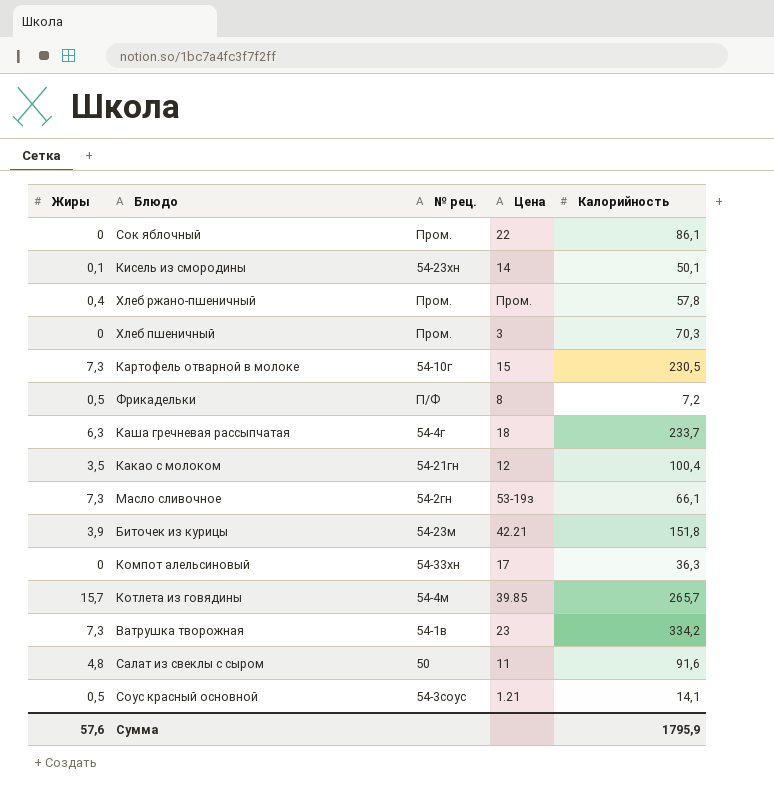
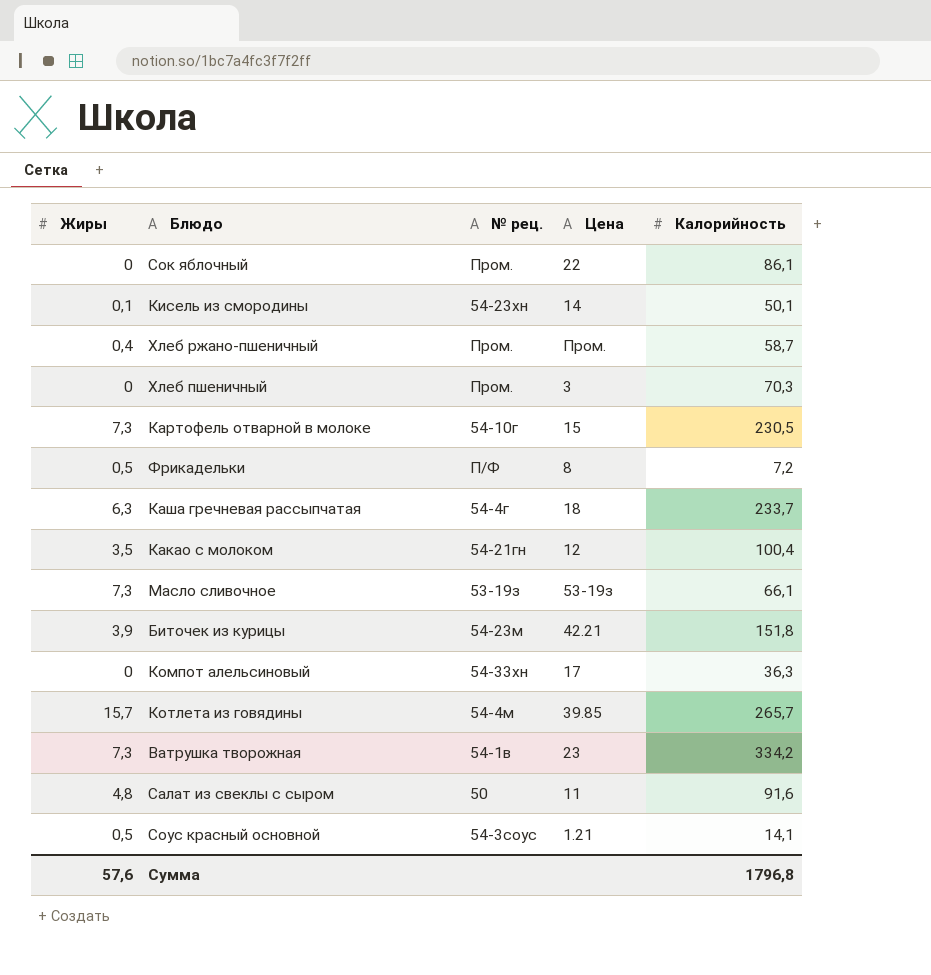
Хлеб ржано-пшеничный | Калорийность: 57,8 -> 58,7
Масло сливочное | № рец.: 54-2гн -> 53-19з
Сумма | Калорийность: 1795,9 -> 1796,8

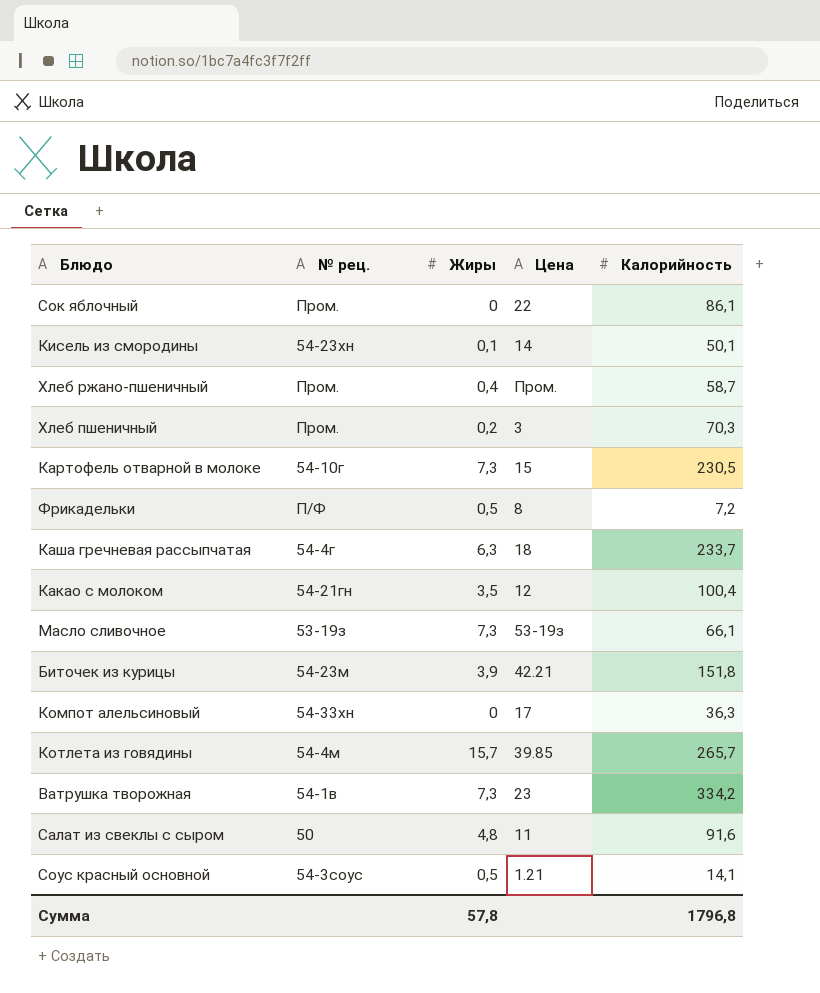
column Жиры | position: 1 -> 3
Хлеб пшеничный | Жиры: 0 -> 0,2
Сумма | Жиры: 57,6 -> 57,8

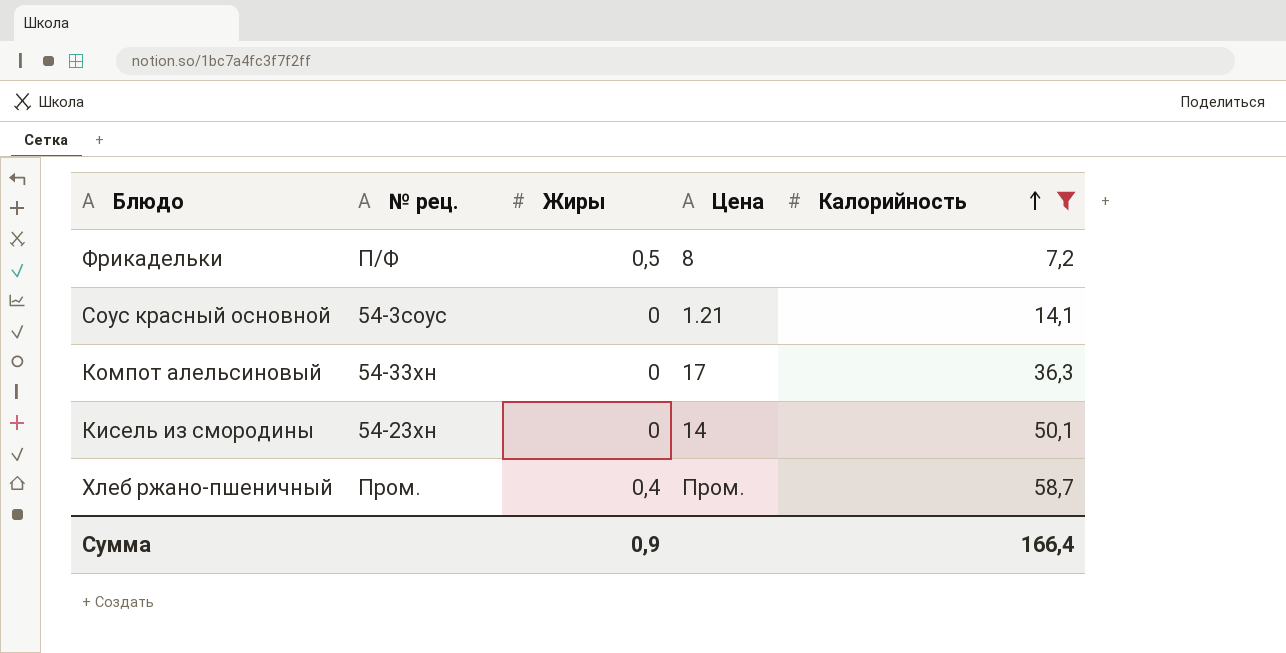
filter: none -> Калорийность <= 58,7
row order: none -> Калорийность ascending
Соус красный основной | Жиры: 0,5 -> 0
Кисель из смородины | Жиры: 0,1 -> 0
Сумма | Жиры: 57,8 -> 0,9
Сумма | Калорийность: 1796,8 -> 166,4

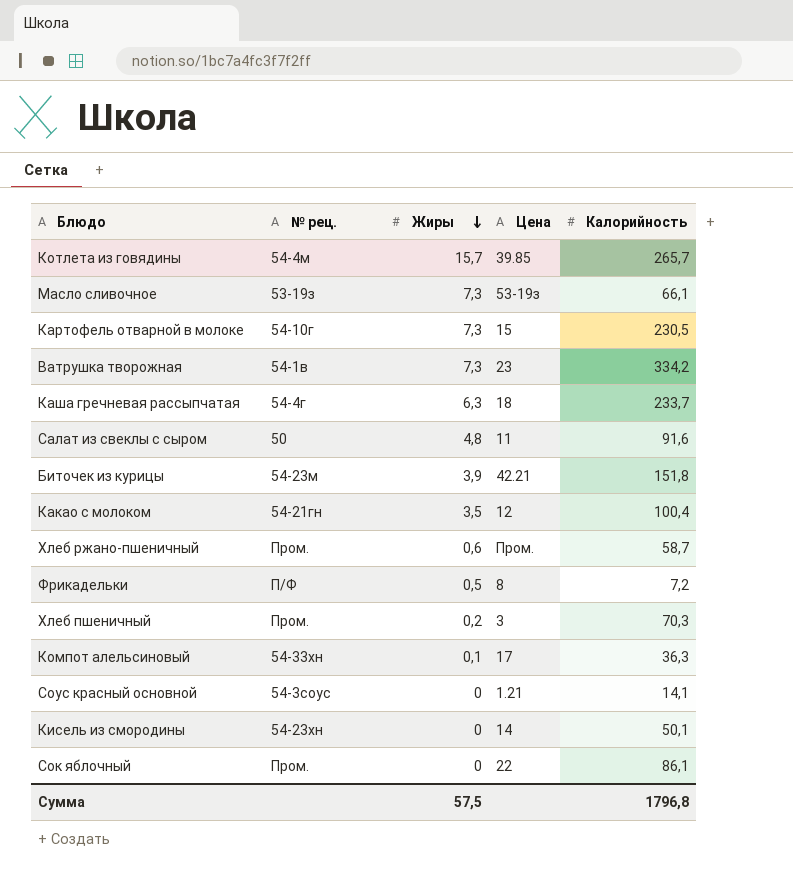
filter: Калорийность <= 58,7 -> none
row order: Калорийность ascending -> Жиры descending
Хлеб ржано-пшеничный | Жиры: 0,4 -> 0,6
Компот алельсиновый | Жиры: 0 -> 0,1
Сумма | Жиры: 0,9 -> 57,5
Сумма | Калорийность: 166,4 -> 1796,8

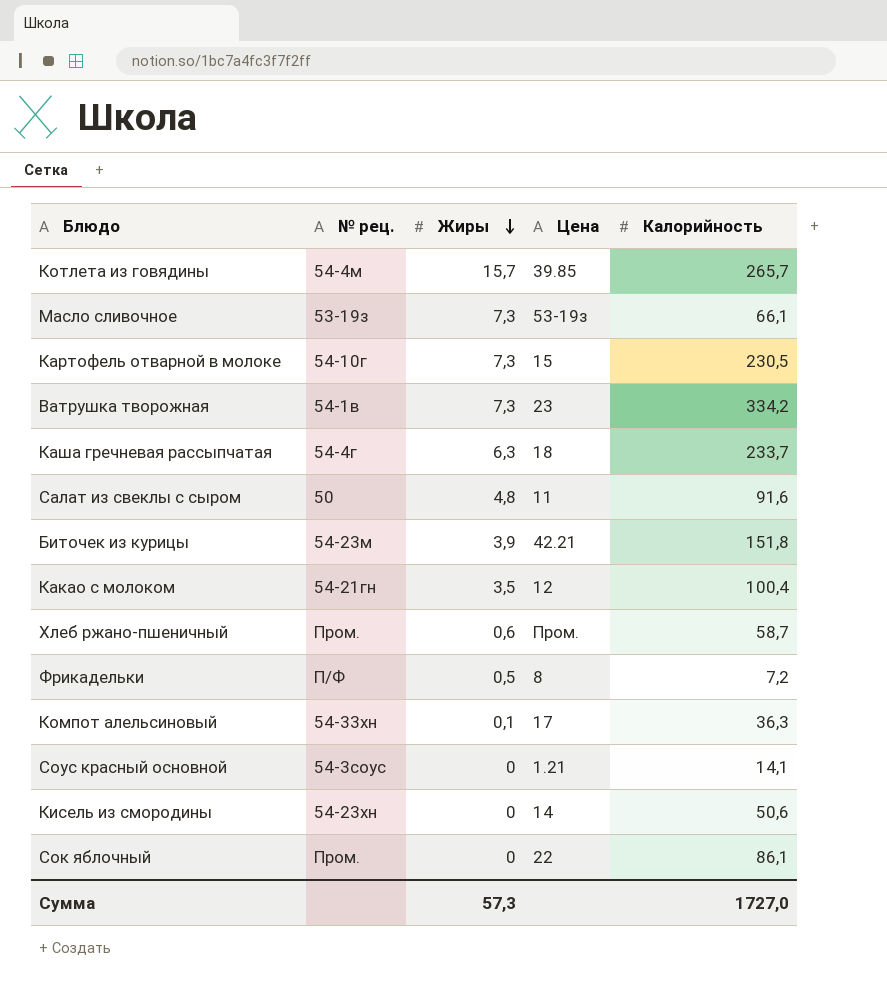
row Хлеб пшеничный: Пром. | 0,2 | 3 | 70,3 -> none
Кисель из смородины | Калорийность: 50,1 -> 50,6
Сумма | Жиры: 57,5 -> 57,3
Сумма | Калорийность: 1796,8 -> 1727,0

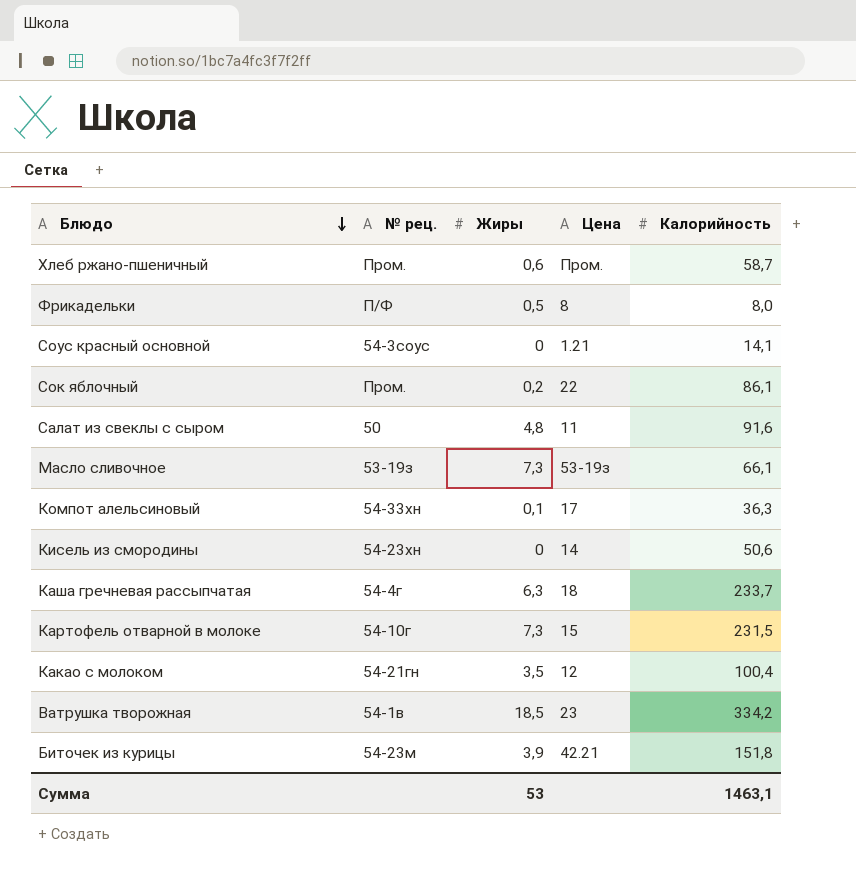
row order: Жиры descending -> Блюдо descending
row Котлета из говядины: 54-4м | 15,7 | 39.85 | 265,7 -> none
Фрикадельки | Калорийность: 7,2 -> 8,0
Сок яблочный | Жиры: 0 -> 0,2
Картофель отварной в молоке | Калорийность: 230,5 -> 231,5
Ватрушка творожная | Жиры: 7,3 -> 18,5
Сумма | Жиры: 57,3 -> 53
Сумма | Калорийность: 1727,0 -> 1463,1

